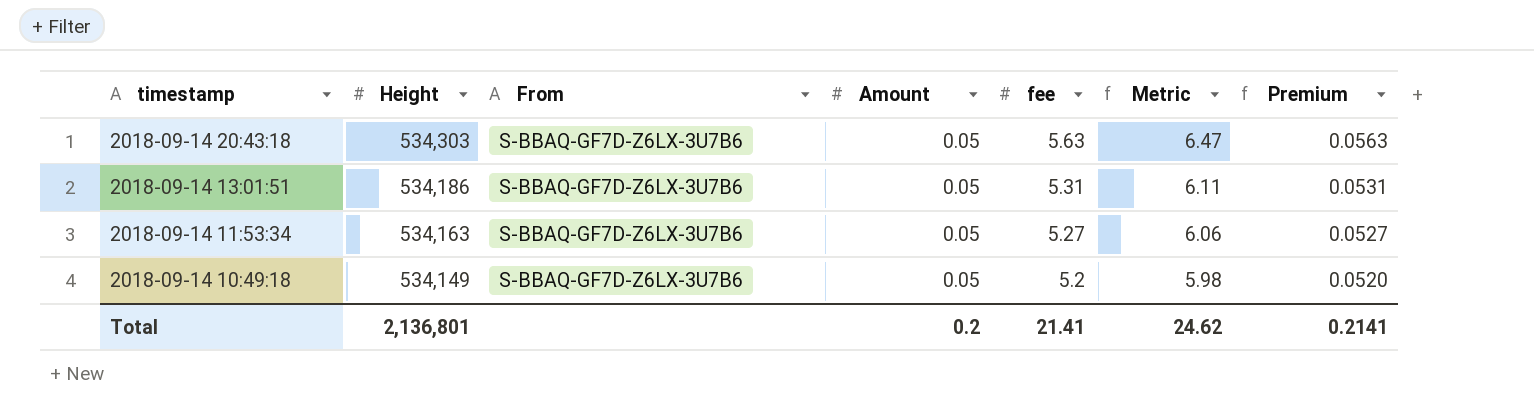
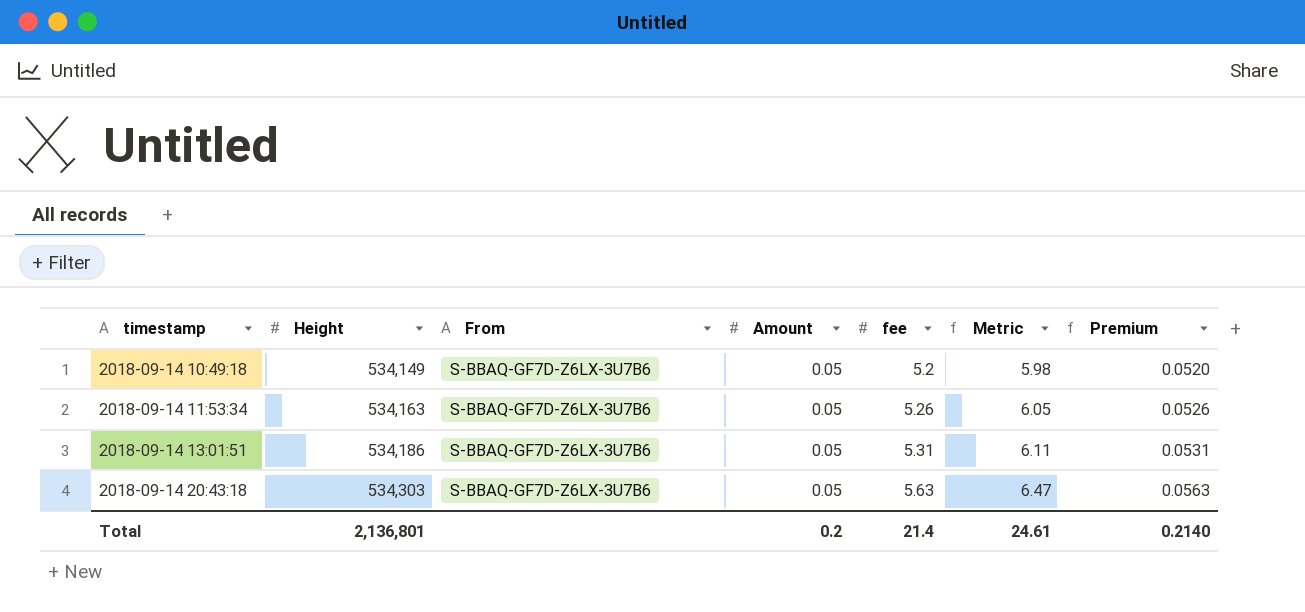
row order: timestamp descending -> timestamp ascending
2018-09-14 11:53:34 | fee: 5.27 -> 5.26
2018-09-14 11:53:34 | Metric: 6.06 -> 6.05
2018-09-14 11:53:34 | Premium: 0.0527 -> 0.0526
Total | fee: 21.41 -> 21.4
Total | Metric: 24.62 -> 24.61
Total | Premium: 0.2141 -> 0.2140

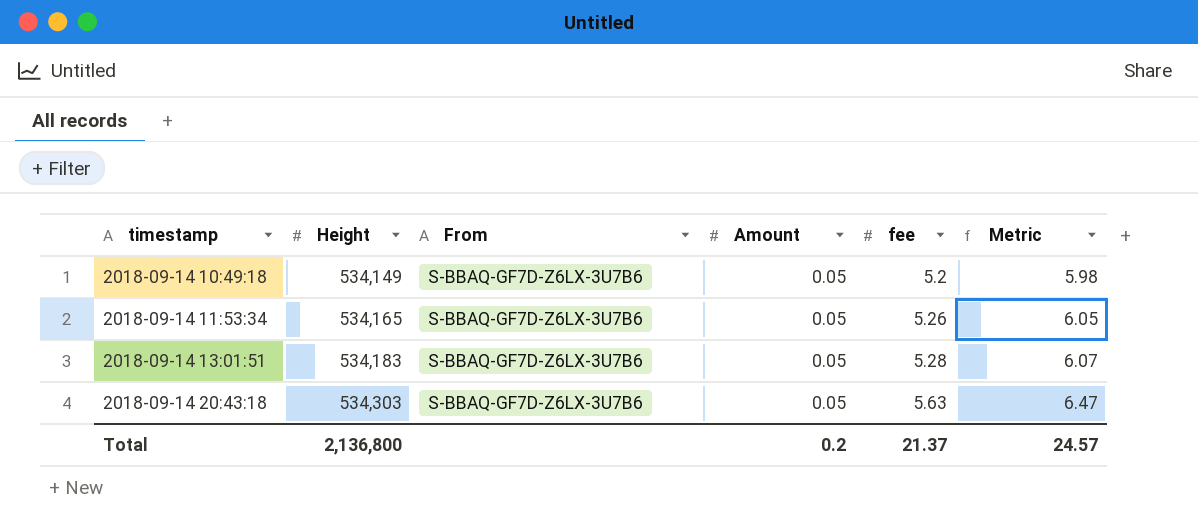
column Premium | formula: [fee] * 0.01 -> none
2018-09-14 11:53:34 | Height: 534,163 -> 534,165
2018-09-14 13:01:51 | Height: 534,186 -> 534,183
2018-09-14 13:01:51 | fee: 5.31 -> 5.28
2018-09-14 13:01:51 | Metric: 6.11 -> 6.07
Total | Height: 2,136,801 -> 2,136,800
Total | fee: 21.4 -> 21.37
Total | Metric: 24.61 -> 24.57

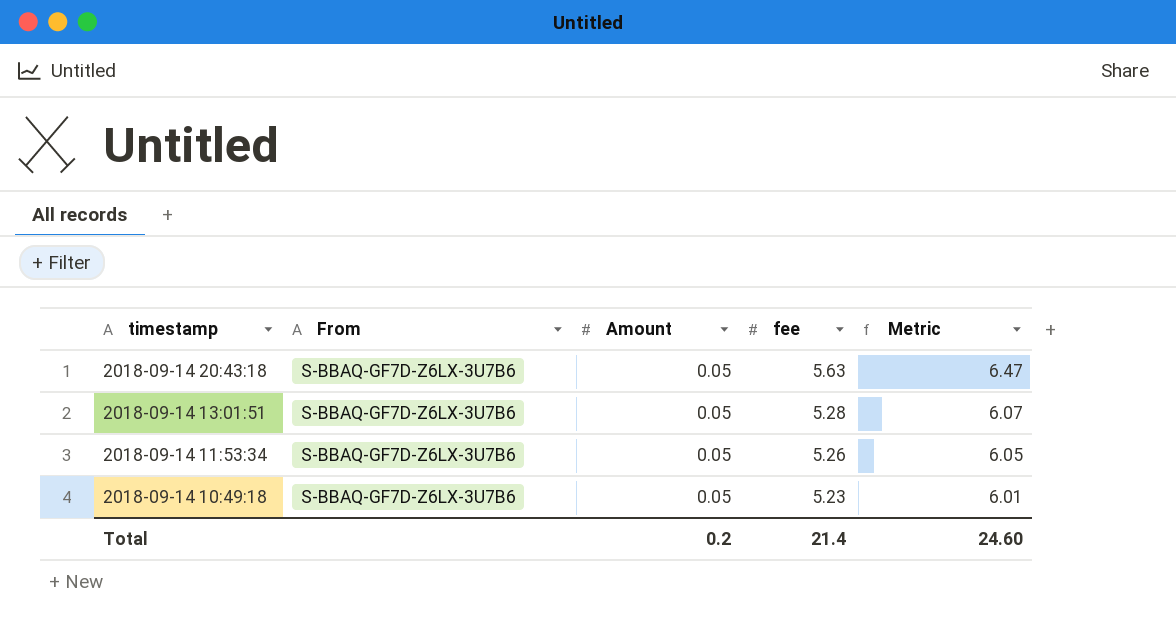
row order: timestamp ascending -> timestamp descending
column Height | position: 2 -> none
2018-09-14 10:49:18 | fee: 5.2 -> 5.23
2018-09-14 10:49:18 | Metric: 5.98 -> 6.01
Total | fee: 21.37 -> 21.4
Total | Metric: 24.57 -> 24.60

